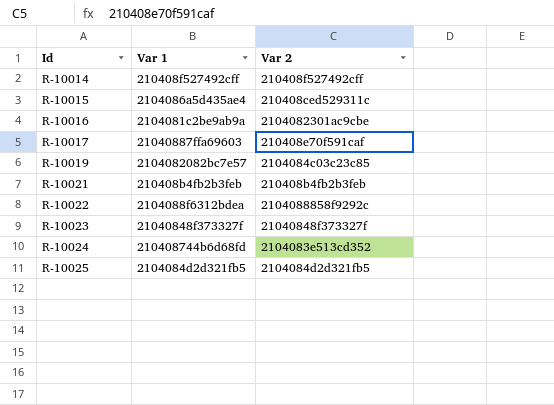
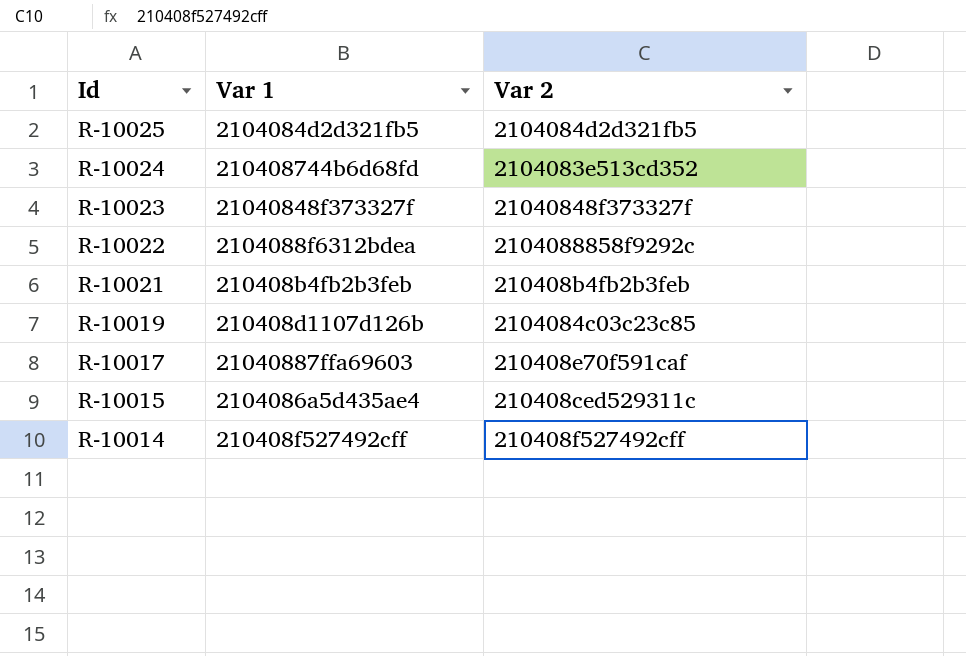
row order: Id ascending -> Id descending
row R-10016: 2104081c2be9ab9a | 2104082301ac9cbe -> none
R-10019 | Var 1: 2104082082bc7e57 -> 210408d1107d126b

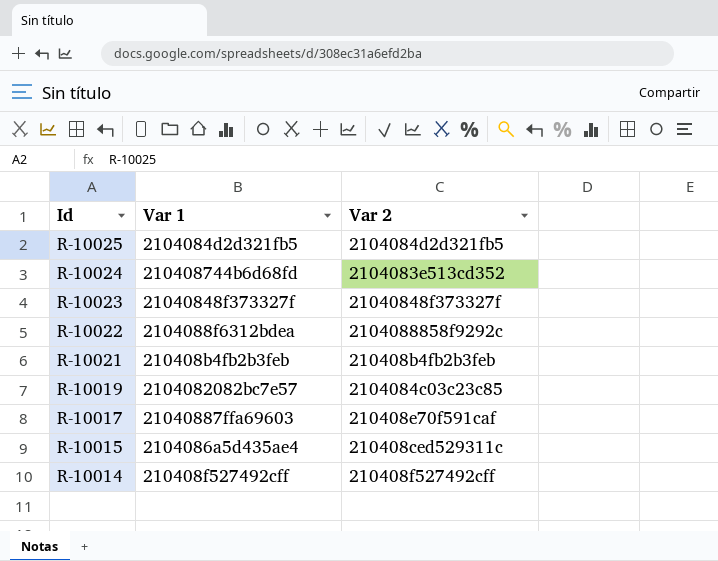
R-10019 | Var 1: 210408d1107d126b -> 2104082082bc7e57

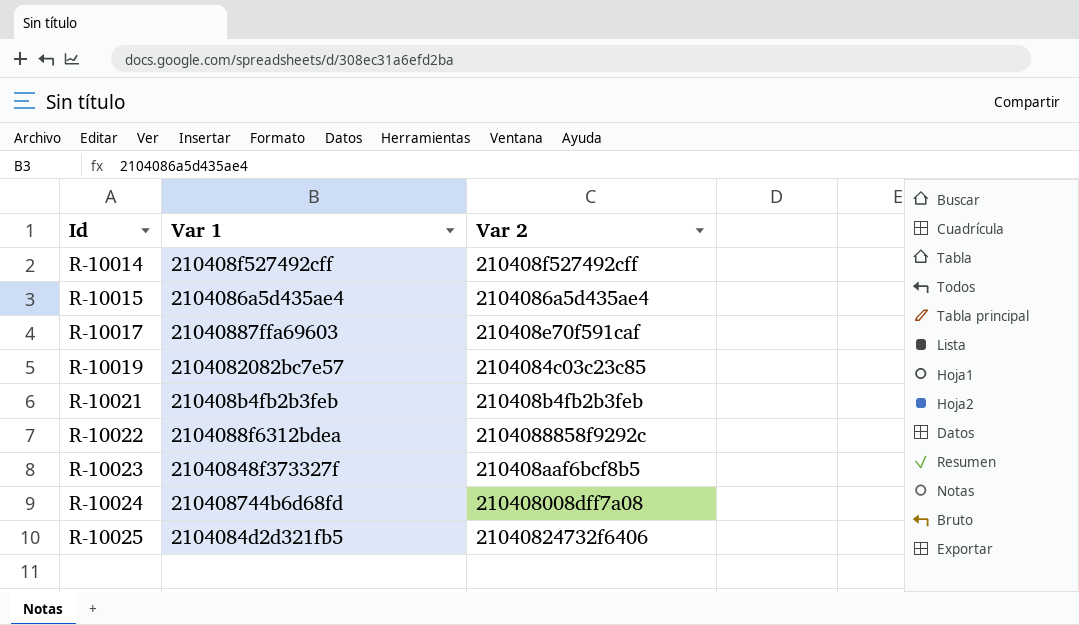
row order: Id descending -> Id ascending
R-10015 | Var 2: 210408ced529311c -> 2104086a5d435ae4
R-10023 | Var 2: 21040848f373327f -> 210408aaf6bcf8b5
R-10024 | Var 2: 2104083e513cd352 -> 210408008dff7a08
R-10025 | Var 2: 2104084d2d321fb5 -> 21040824732f6406

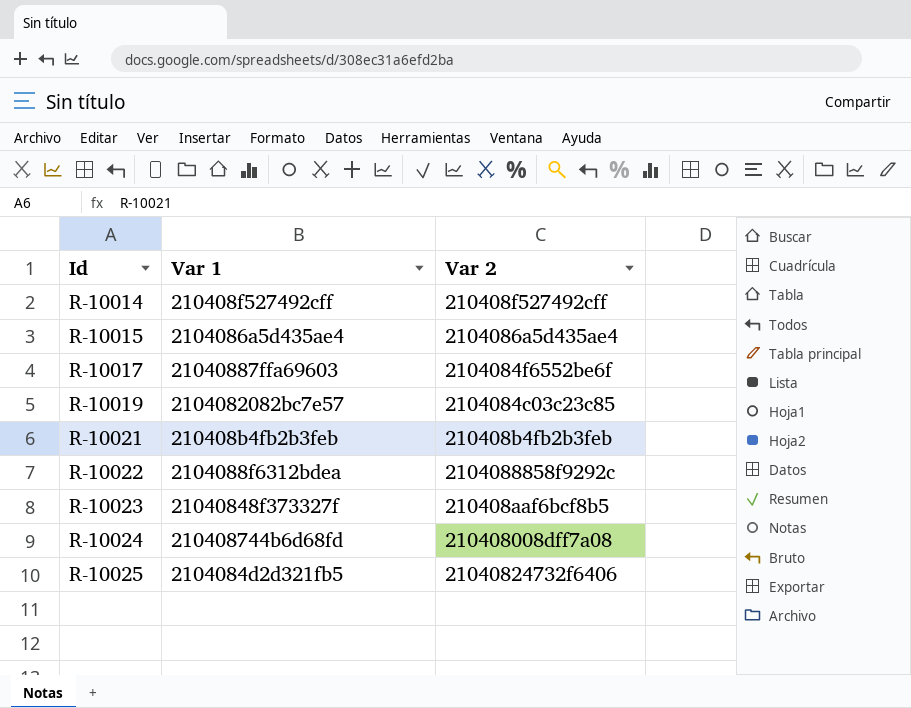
R-10017 | Var 2: 210408e70f591caf -> 2104084f6552be6f

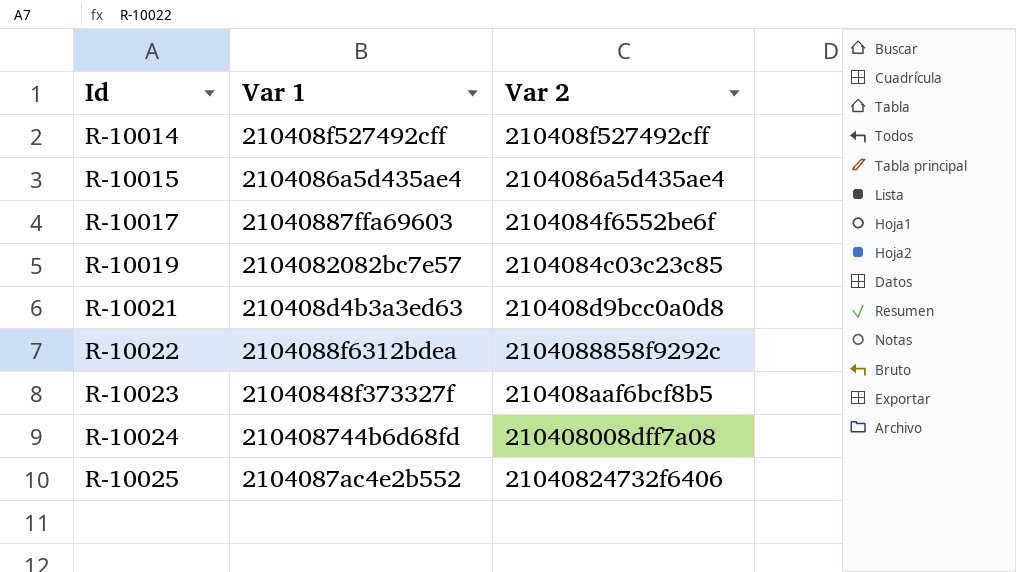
R-10021 | Var 1: 210408b4fb2b3feb -> 210408d4b3a3ed63
R-10021 | Var 2: 210408b4fb2b3feb -> 210408d9bcc0a0d8
R-10025 | Var 1: 2104084d2d321fb5 -> 2104087ac4e2b552

